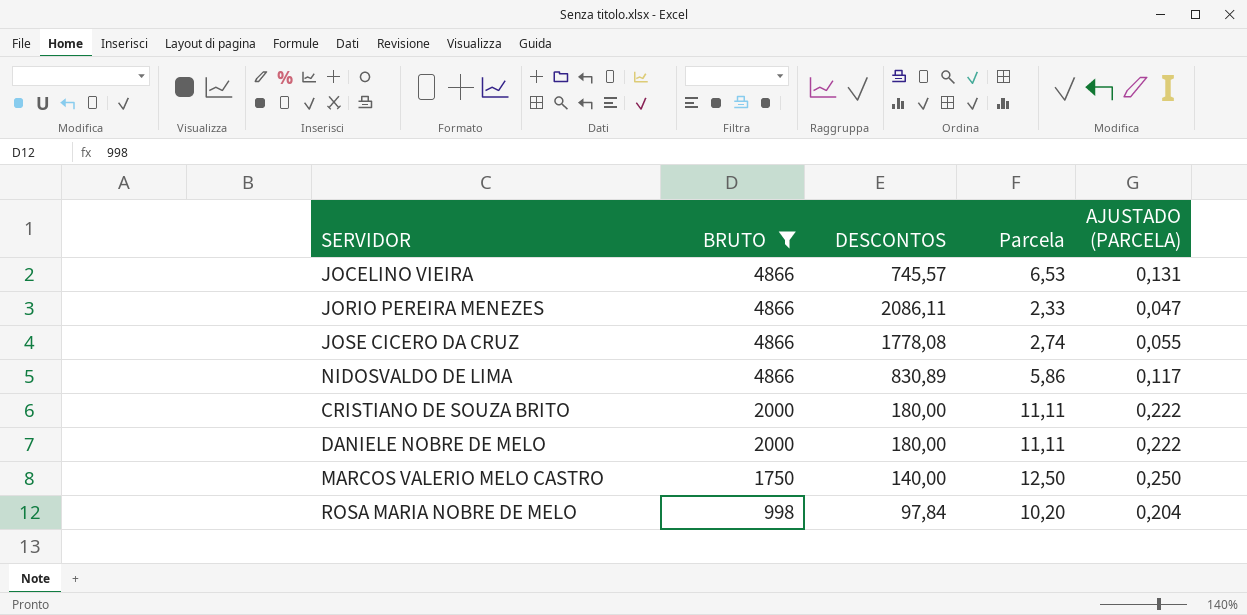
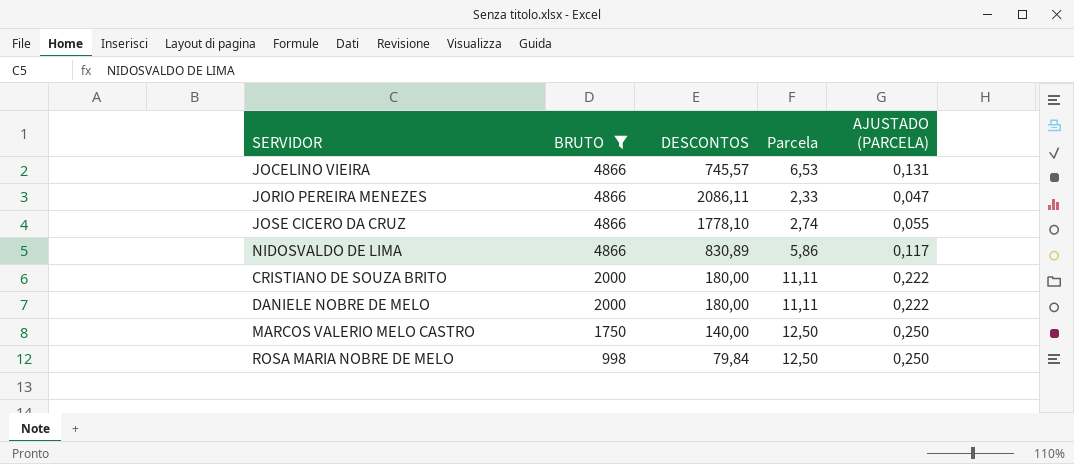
JOSE CICERO DA CRUZ | DESCONTOS: 1778,08 -> 1778,10
ROSA MARIA NOBRE DE MELO | DESCONTOS: 97,84 -> 79,84
ROSA MARIA NOBRE DE MELO | Parcela: 10,20 -> 12,50
ROSA MARIA NOBRE DE MELO | AJUSTADO (PARCELA): 0,204 -> 0,250

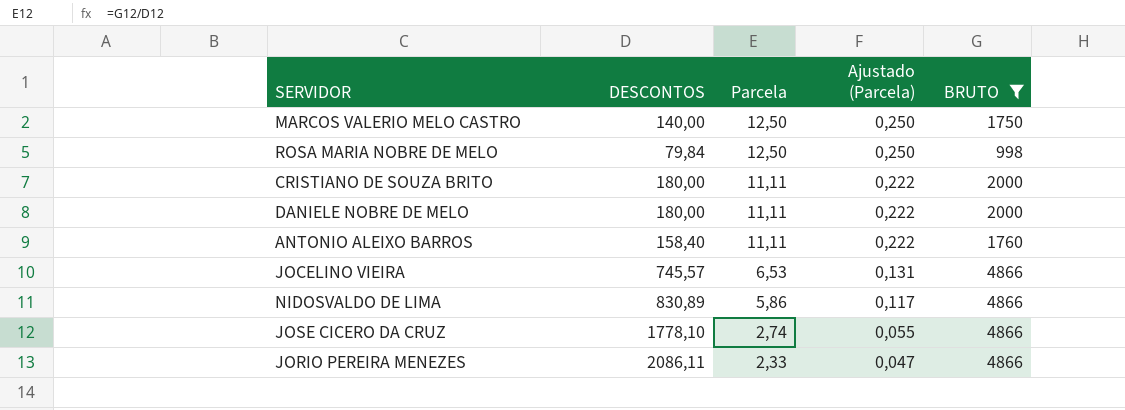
row order: BRUTO descending -> Parcela descending
column name: AJUSTADO (PARCELA) -> Ajustado (Parcela)
column BRUTO | position: 2 -> 5
row ANTONIO ALEIXO BARROS: none -> 158,40 | 11,11 | 0,222 | 1760

